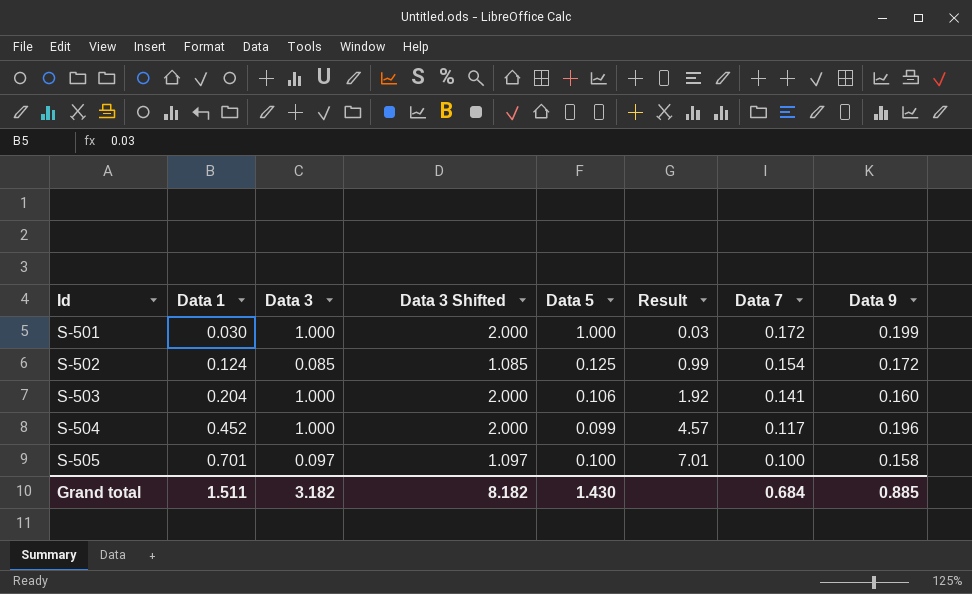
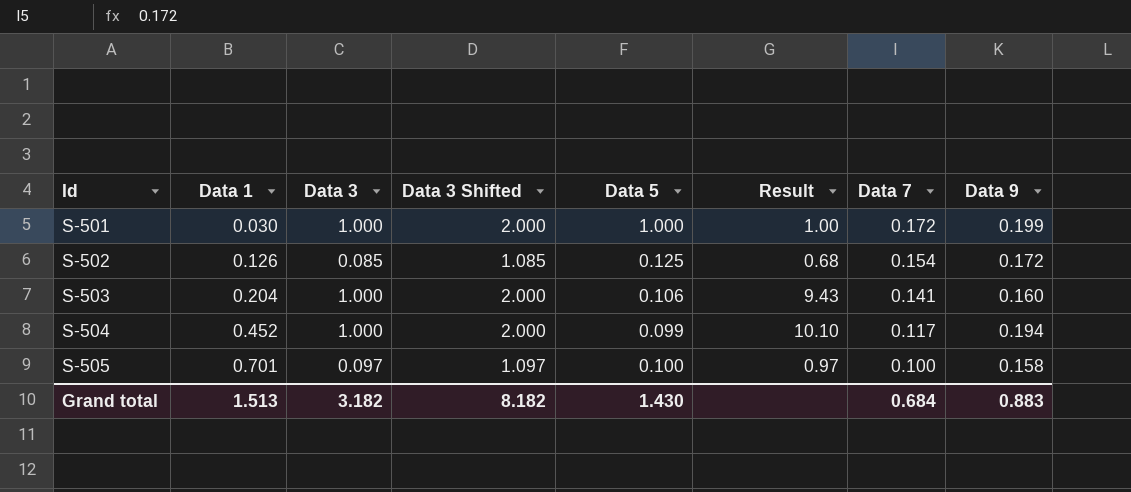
column Result | formula: [Data 1] / [Data 5] -> [Data 3] / [Data 5]
S-502 | Data 1: 0.124 -> 0.126
S-504 | Data 9: 0.196 -> 0.194
Grand total | Data 1: 1.511 -> 1.513
Grand total | Data 9: 0.885 -> 0.883

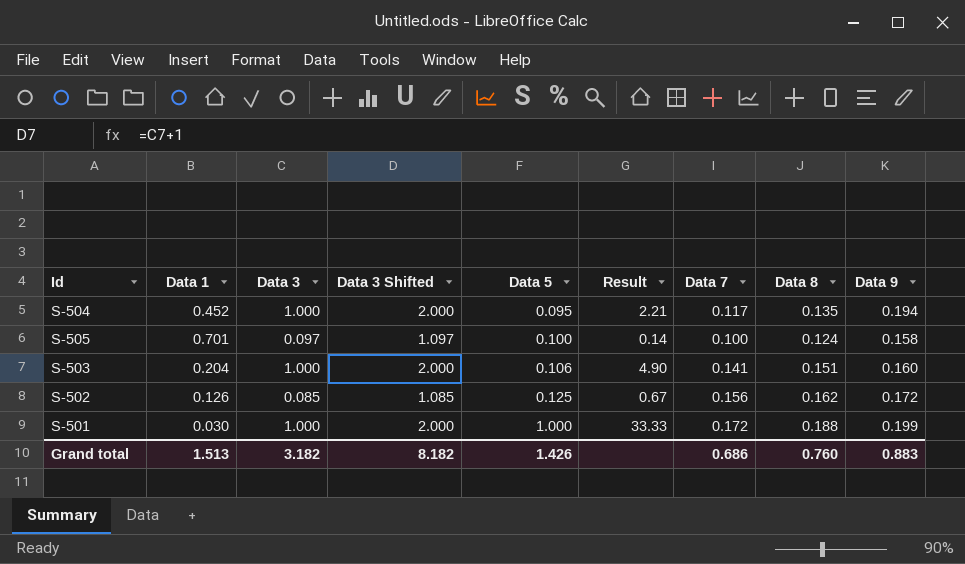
row order: Id ascending -> Data 5 ascending
column Result | formula: [Data 3] / [Data 5] -> [Data 3] / [Data 1]
column Data 8 | position: none -> 8
S-504 | Data 5: 0.099 -> 0.095
S-502 | Data 7: 0.154 -> 0.156
Grand total | Data 5: 1.430 -> 1.426
Grand total | Data 7: 0.684 -> 0.686

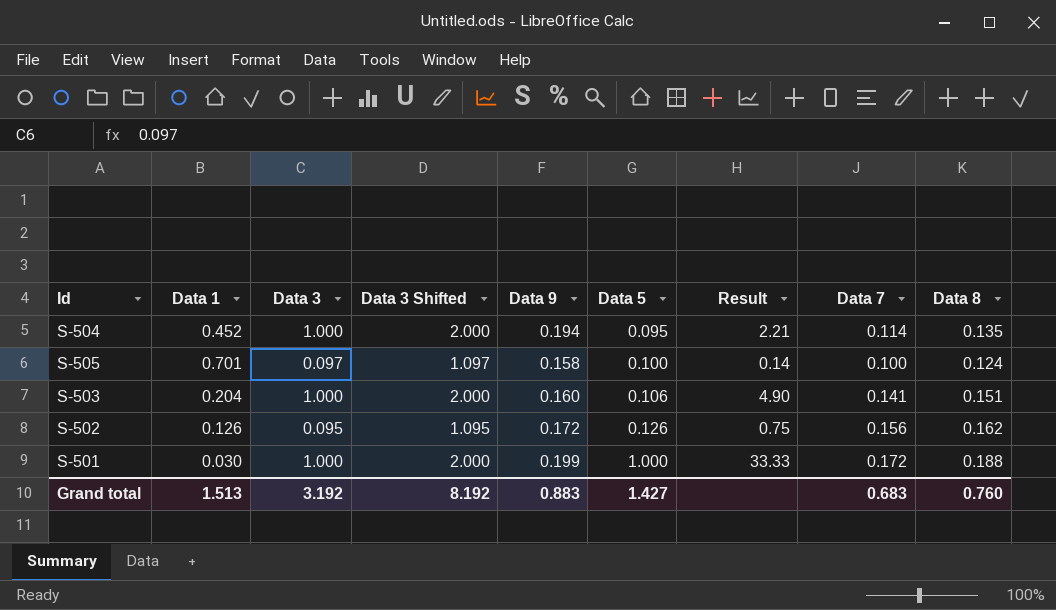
column Data 9 | position: 9 -> 5
S-504 | Data 7: 0.117 -> 0.114
S-502 | Data 3: 0.085 -> 0.095
S-502 | Data 3 Shifted: 1.085 -> 1.095
S-502 | Data 5: 0.125 -> 0.126
S-502 | Result: 0.67 -> 0.75
Grand total | Data 3: 3.182 -> 3.192
Grand total | Data 3 Shifted: 8.182 -> 8.192
Grand total | Data 5: 1.426 -> 1.427
Grand total | Data 7: 0.686 -> 0.683

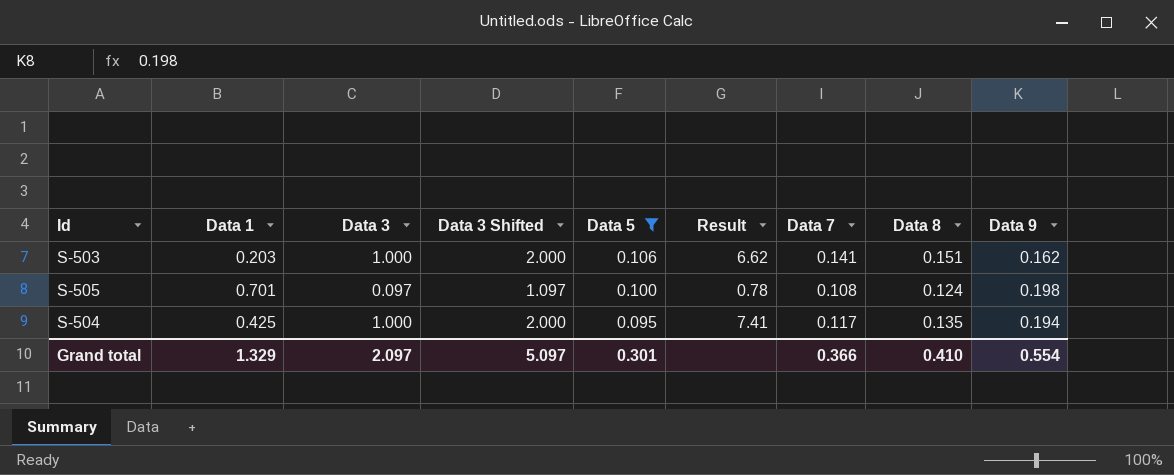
filter: none -> Data 5 <= 0.106
row order: Data 5 ascending -> Data 5 descending
column Result | formula: [Data 3] / [Data 1] -> [Data 3] / [Data 8]
column Data 9 | position: 5 -> 9
S-503 | Data 1: 0.204 -> 0.203
S-503 | Data 9: 0.160 -> 0.162
S-505 | Data 7: 0.100 -> 0.108
S-505 | Data 9: 0.158 -> 0.198
S-504 | Data 1: 0.452 -> 0.425
S-504 | Data 7: 0.114 -> 0.117
Grand total | Data 1: 1.513 -> 1.329
Grand total | Data 3: 3.192 -> 2.097
Grand total | Data 3 Shifted: 8.192 -> 5.097
Grand total | Data 5: 1.427 -> 0.301
Grand total | Data 7: 0.683 -> 0.366
Grand total | Data 8: 0.760 -> 0.410
Grand total | Data 9: 0.883 -> 0.554

